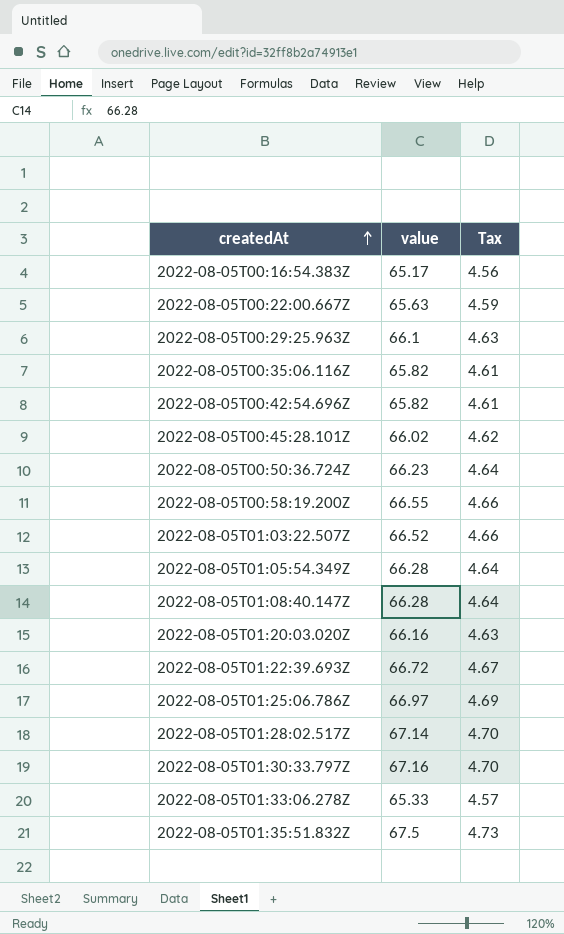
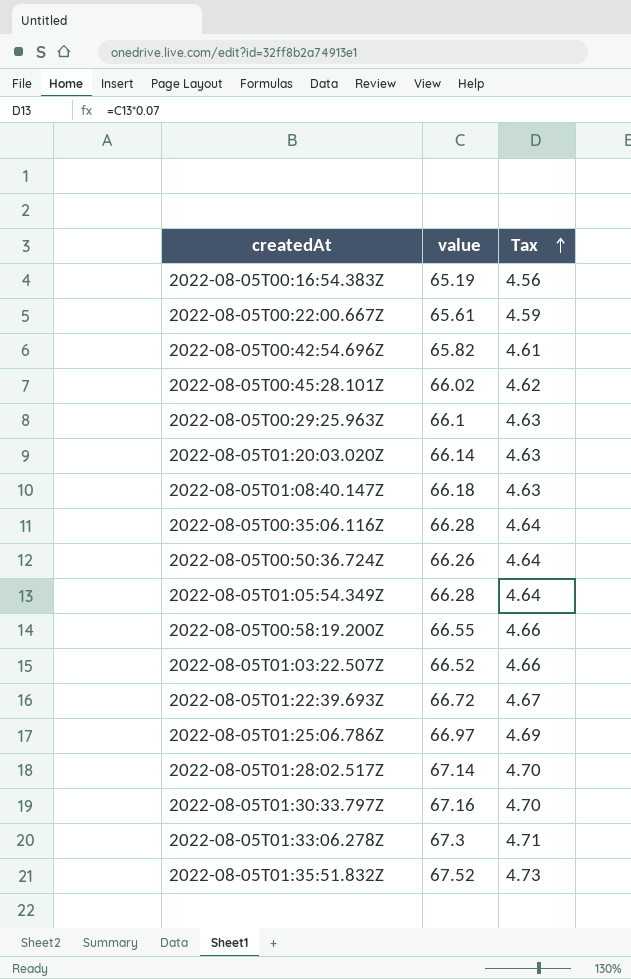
row order: createdAt ascending -> Tax ascending
2022-08-05T00:16:54.383Z | value: 65.17 -> 65.19
2022-08-05T00:22:00.667Z | value: 65.63 -> 65.61
2022-08-05T01:20:03.020Z | value: 66.16 -> 66.14
2022-08-05T01:08:40.147Z | value: 66.28 -> 66.18
2022-08-05T01:08:40.147Z | Tax: 4.64 -> 4.63
2022-08-05T00:35:06.116Z | value: 65.82 -> 66.28
2022-08-05T00:35:06.116Z | Tax: 4.61 -> 4.64
2022-08-05T00:50:36.724Z | value: 66.23 -> 66.26
2022-08-05T01:33:06.278Z | value: 65.33 -> 67.3
2022-08-05T01:33:06.278Z | Tax: 4.57 -> 4.71
2022-08-05T01:35:51.832Z | value: 67.5 -> 67.52

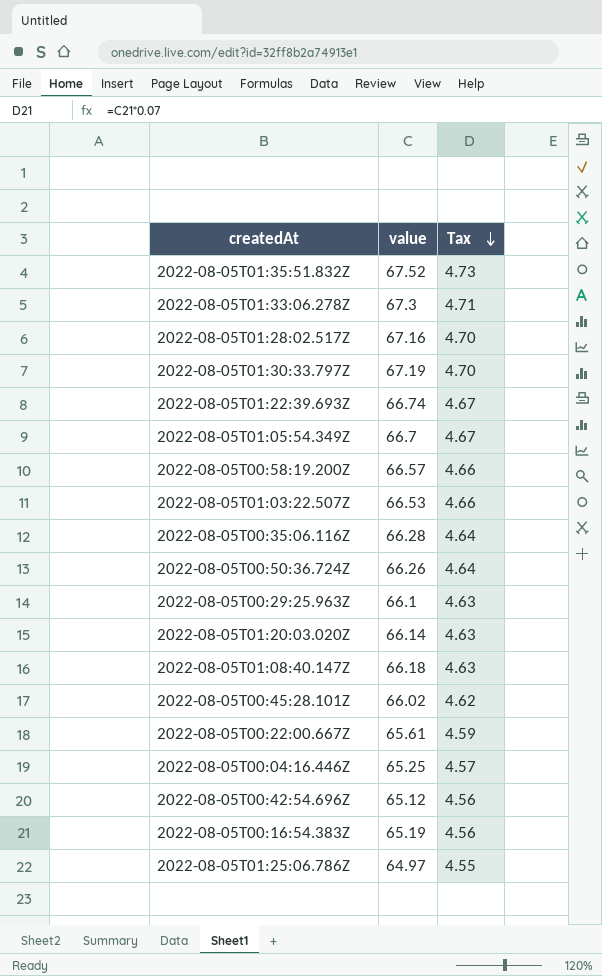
row order: Tax ascending -> Tax descending
2022-08-05T01:28:02.517Z | value: 67.14 -> 67.16
2022-08-05T01:30:33.797Z | value: 67.16 -> 67.19
2022-08-05T01:22:39.693Z | value: 66.72 -> 66.74
2022-08-05T01:05:54.349Z | value: 66.28 -> 66.7
2022-08-05T01:05:54.349Z | Tax: 4.64 -> 4.67
2022-08-05T00:58:19.200Z | value: 66.55 -> 66.57
2022-08-05T01:03:22.507Z | value: 66.52 -> 66.53
row 2022-08-05T00:04:16.446Z: none -> 65.25 | 4.57
2022-08-05T00:42:54.696Z | value: 65.82 -> 65.12
2022-08-05T00:42:54.696Z | Tax: 4.61 -> 4.56
2022-08-05T01:25:06.786Z | value: 66.97 -> 64.97
2022-08-05T01:25:06.786Z | Tax: 4.69 -> 4.55

